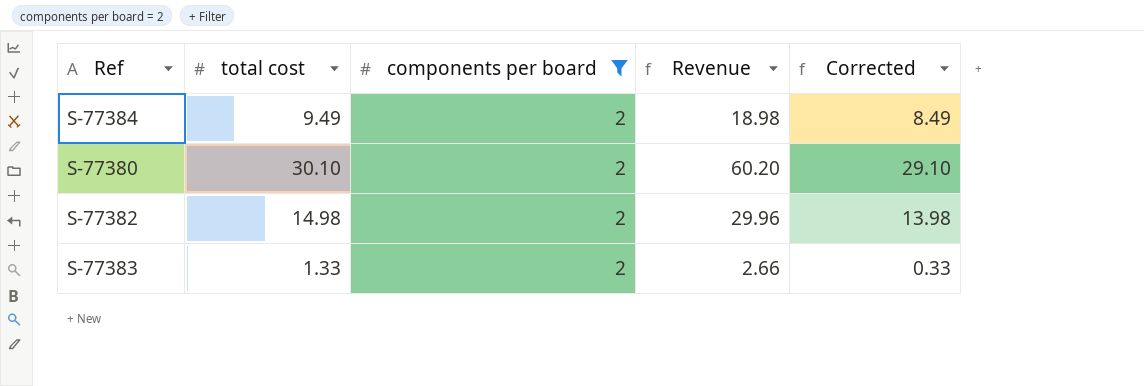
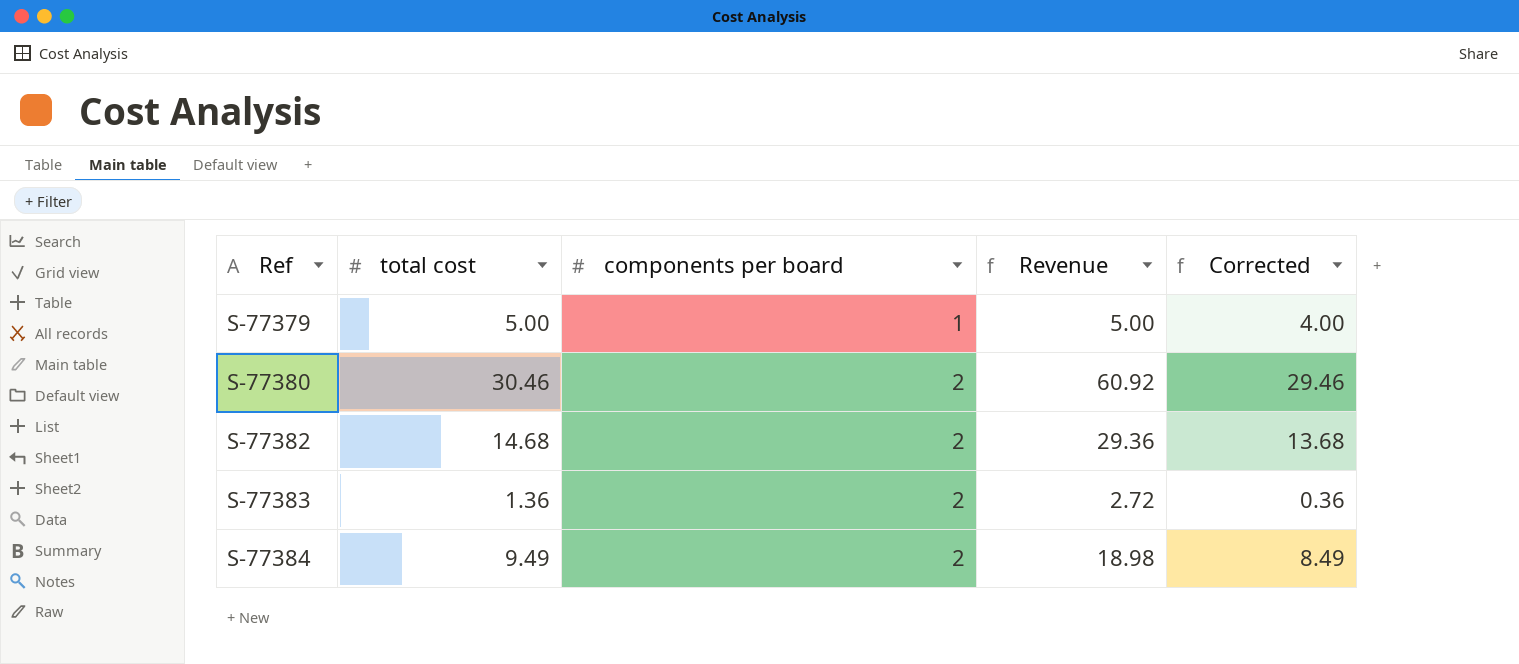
filter: components per board = 2 -> none
row order: none -> Ref ascending
S-77380 | total cost: 30.10 -> 30.46
S-77380 | Revenue: 60.20 -> 60.92
S-77380 | Corrected: 29.10 -> 29.46
S-77382 | total cost: 14.98 -> 14.68
S-77382 | Revenue: 29.96 -> 29.36
S-77382 | Corrected: 13.98 -> 13.68
S-77383 | total cost: 1.33 -> 1.36
S-77383 | Revenue: 2.66 -> 2.72
S-77383 | Corrected: 0.33 -> 0.36

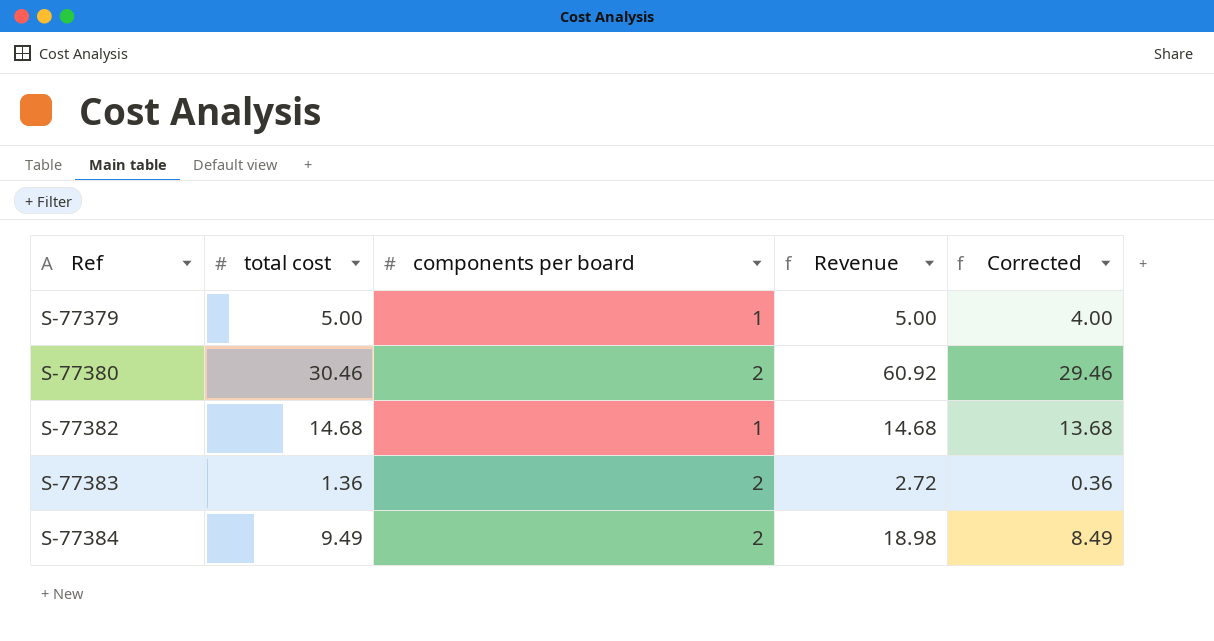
S-77382 | components per board: 2 -> 1
S-77382 | Revenue: 29.36 -> 14.68

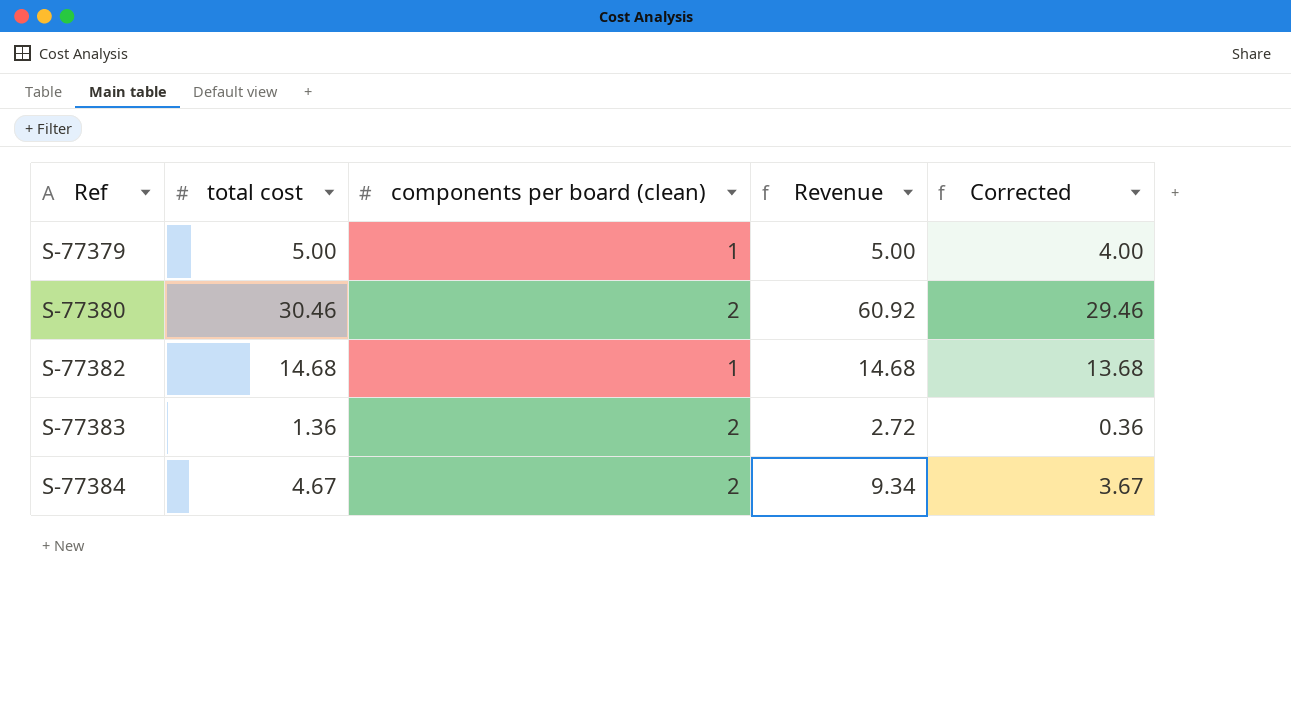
column name: components per board -> components per board (clean)
S-77384 | total cost: 9.49 -> 4.67
S-77384 | Revenue: 18.98 -> 9.34
S-77384 | Corrected: 8.49 -> 3.67

